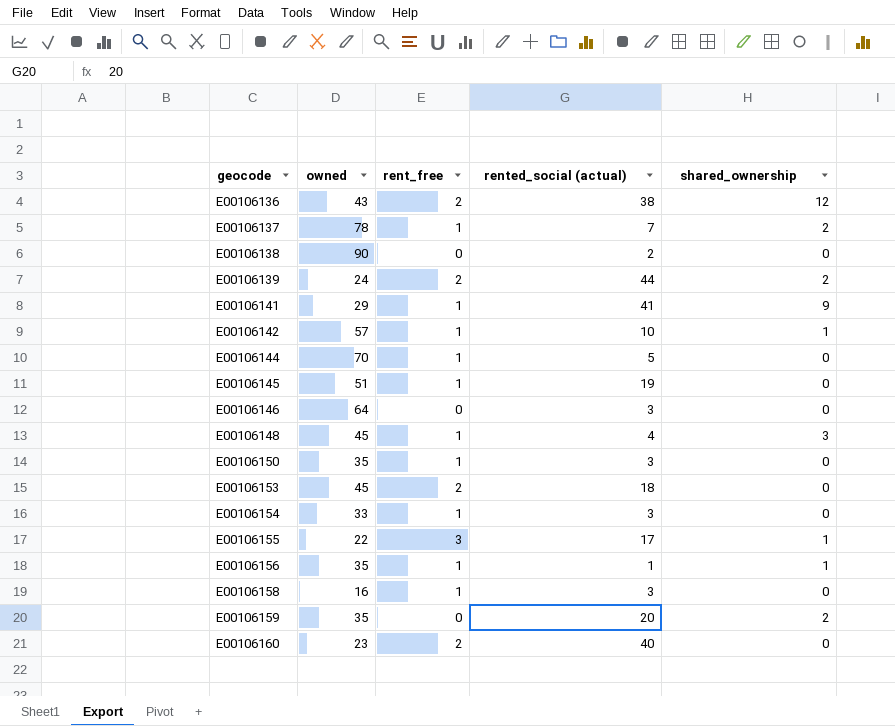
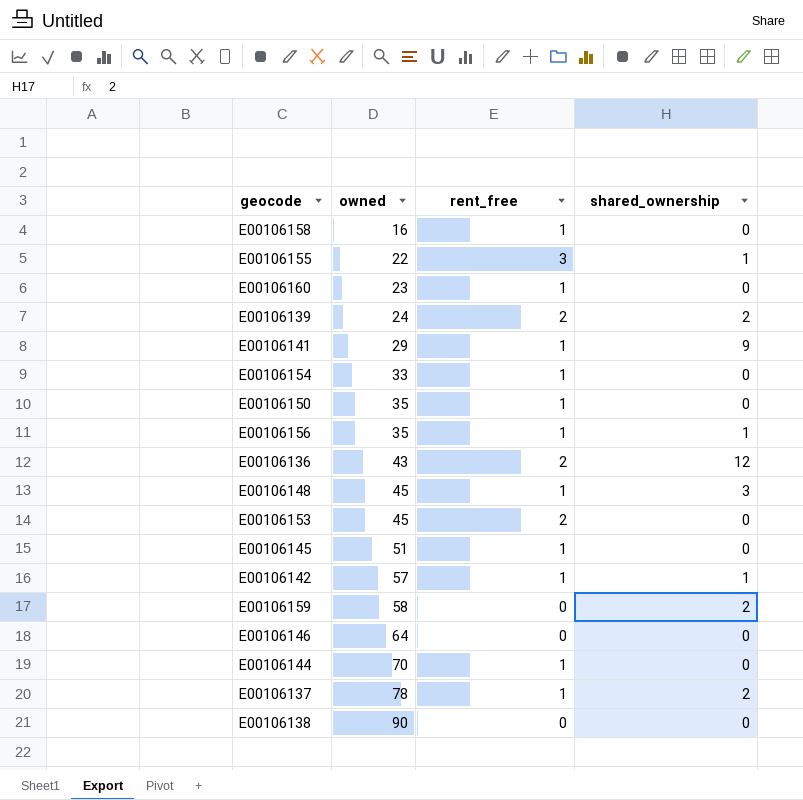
row order: geocode ascending -> owned ascending
column rented_social (actual) | position: 4 -> none
E00106160 | rent_free: 2 -> 1
E00106159 | owned: 35 -> 58

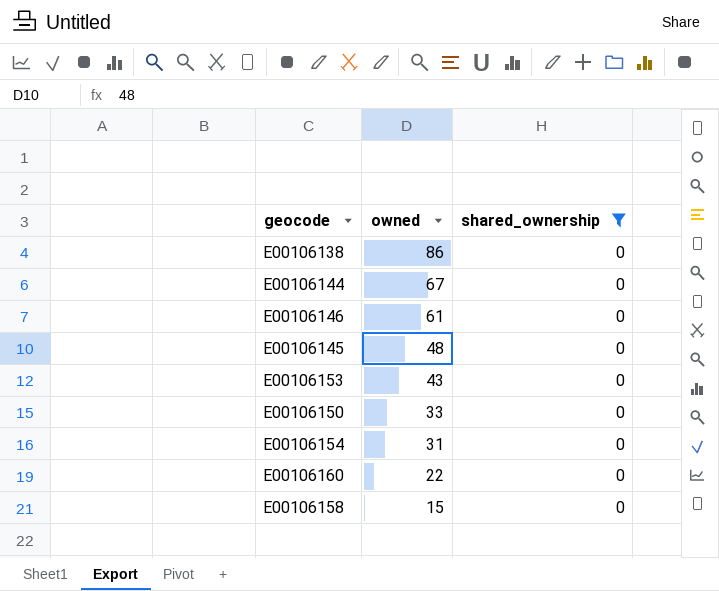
filter: none -> shared_ownership = 0
row order: owned ascending -> owned descending
column rent_free | position: 3 -> none
E00106138 | owned: 90 -> 86
E00106144 | owned: 70 -> 67
E00106146 | owned: 64 -> 61
E00106145 | owned: 51 -> 48
E00106153 | owned: 45 -> 43
E00106150 | owned: 35 -> 33
E00106154 | owned: 33 -> 31
E00106160 | owned: 23 -> 22
E00106158 | owned: 16 -> 15

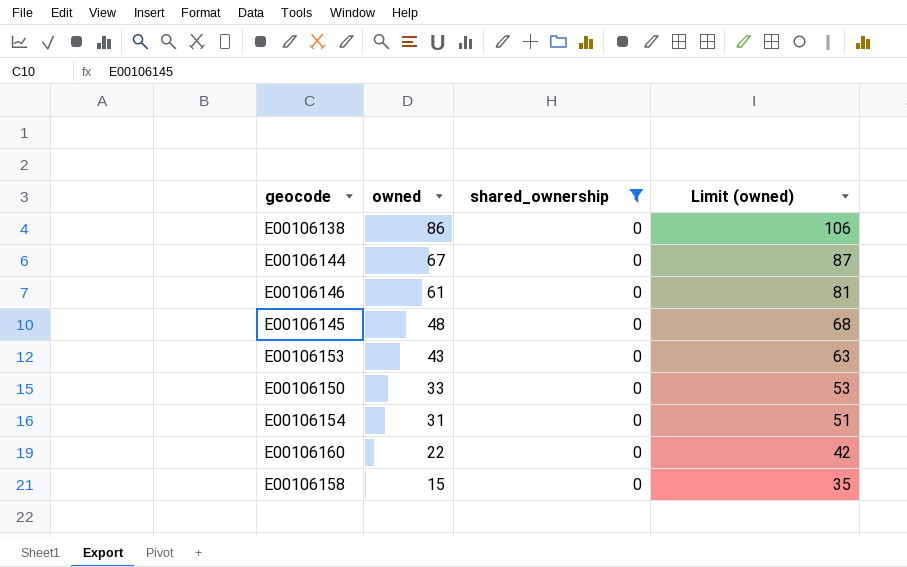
column Limit (owned) | formula: none -> [owned] + 20

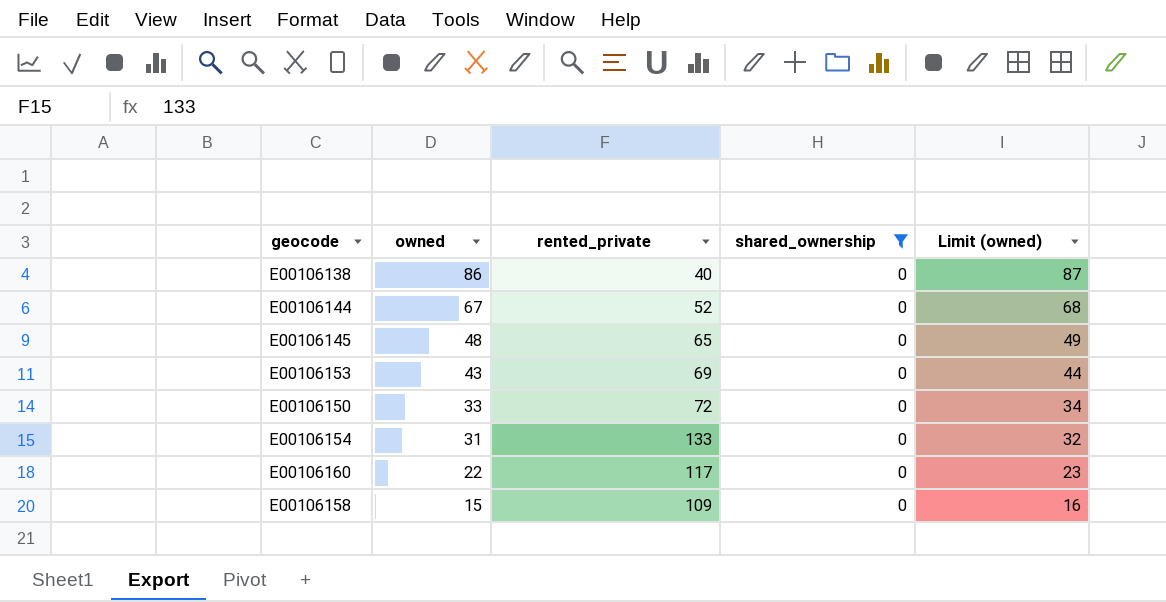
column rented_private | position: none -> 3
column Limit (owned) | formula: [owned] + 20 -> [owned] + 1
row E00106146: 61 | 0 | 81 -> none

